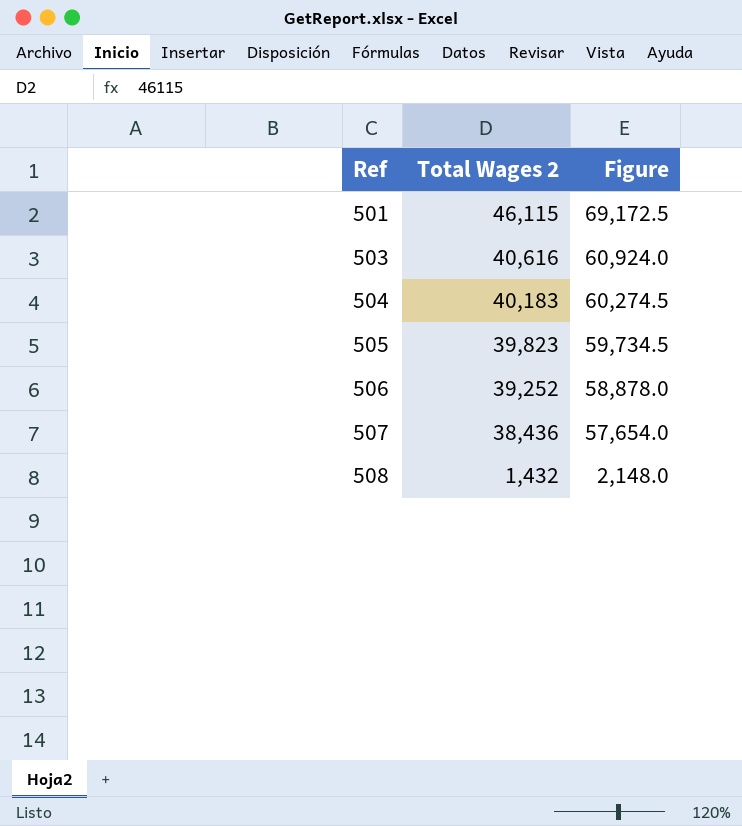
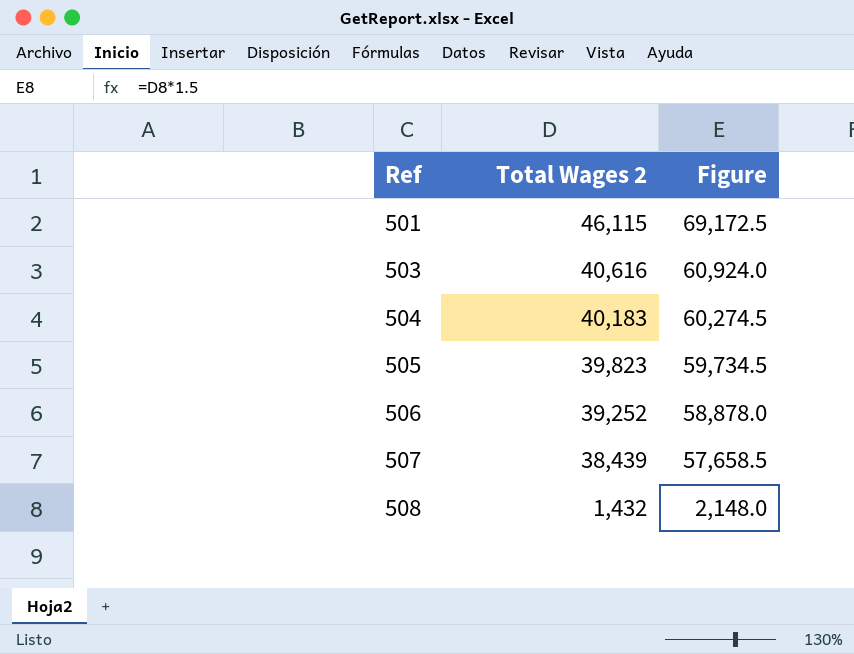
507 | Total Wages 2: 38,436 -> 38,439
507 | Figure: 57,654.0 -> 57,658.5

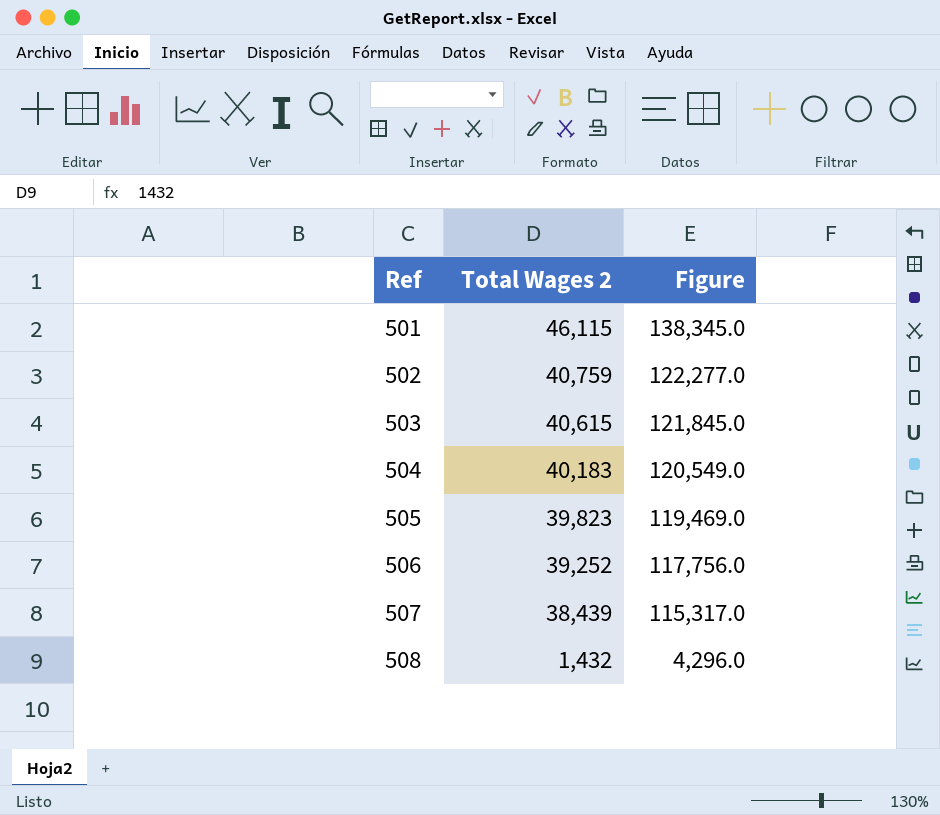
column Figure | formula: [Total Wages 2] * 1.5 -> [Total Wages 2] * 3
row 502: none -> 40,759 | 122,277.0
503 | Total Wages 2: 40,616 -> 40,615

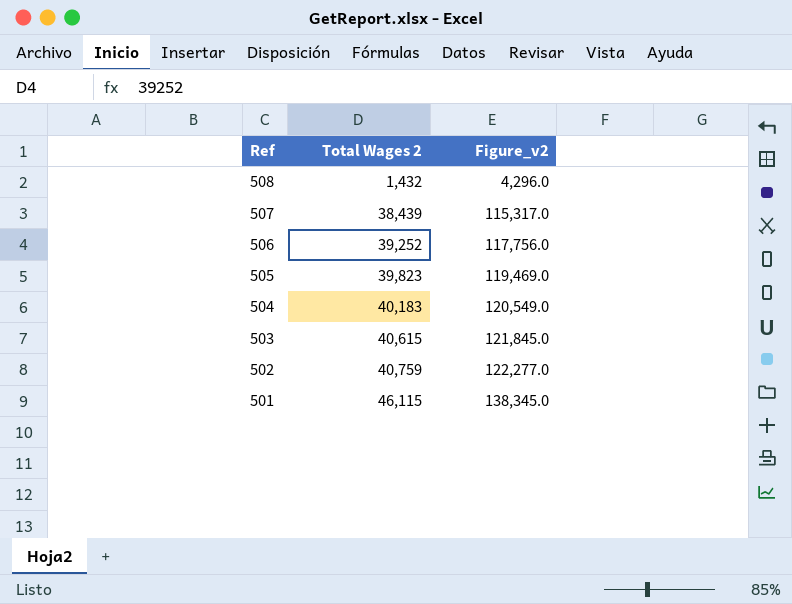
row order: Ref ascending -> Ref descending
column name: Figure -> Figure_v2

